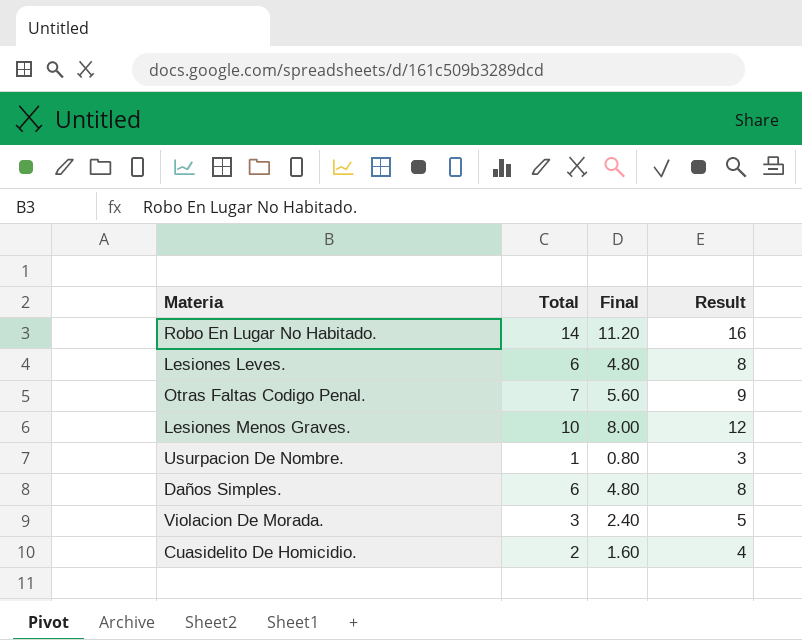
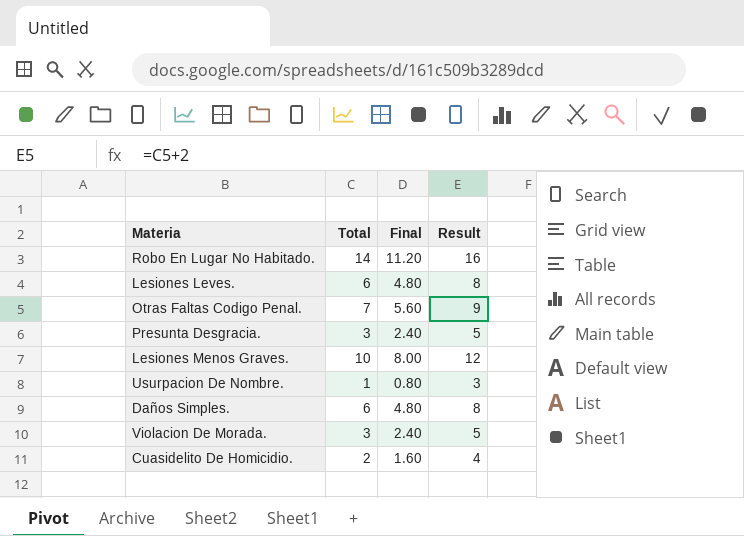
row Presunta Desgracia.: none -> 3 | 2.40 | 5

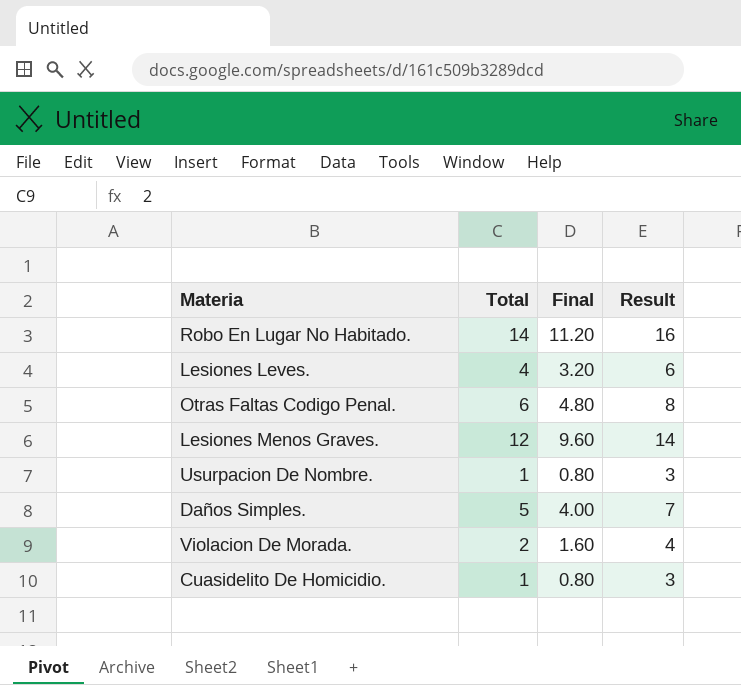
row Presunta Desgracia.: 3 | 2.40 | 5 -> none
Lesiones Leves. | Total: 6 -> 4
Lesiones Leves. | Final: 4.80 -> 3.20
Lesiones Leves. | Result: 8 -> 6
Otras Faltas Codigo Penal. | Total: 7 -> 6
Otras Faltas Codigo Penal. | Final: 5.60 -> 4.80
Otras Faltas Codigo Penal. | Result: 9 -> 8
Lesiones Menos Graves. | Total: 10 -> 12
Lesiones Menos Graves. | Final: 8.00 -> 9.60
Lesiones Menos Graves. | Result: 12 -> 14
Daños Simples. | Total: 6 -> 5
Daños Simples. | Final: 4.80 -> 4.00
Daños Simples. | Result: 8 -> 7
Violacion De Morada. | Total: 3 -> 2
Violacion De Morada. | Final: 2.40 -> 1.60
Violacion De Morada. | Result: 5 -> 4
Cuasidelito De Homicidio. | Total: 2 -> 1
Cuasidelito De Homicidio. | Final: 1.60 -> 0.80
Cuasidelito De Homicidio. | Result: 4 -> 3

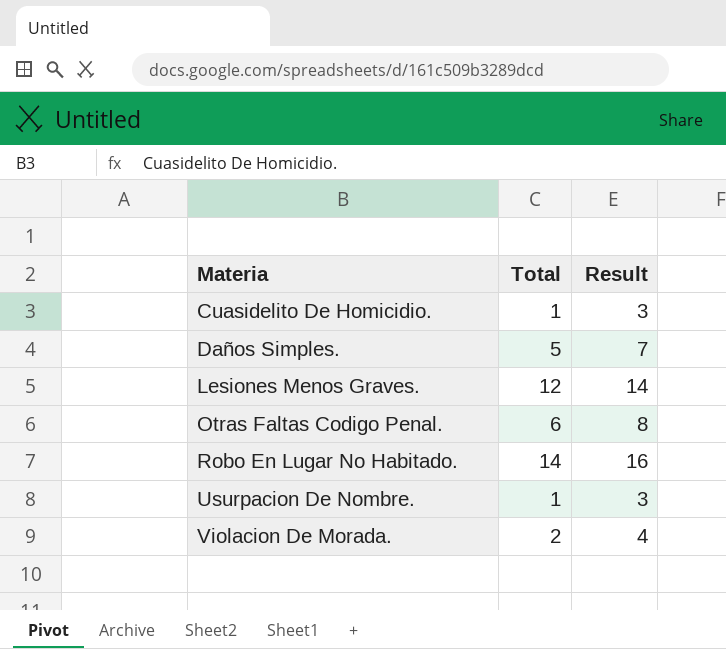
row order: none -> Materia ascending
column Final | formula: [Total] * 0.8 -> none
row Lesiones Leves.: 4 | 3.20 | 6 -> none

